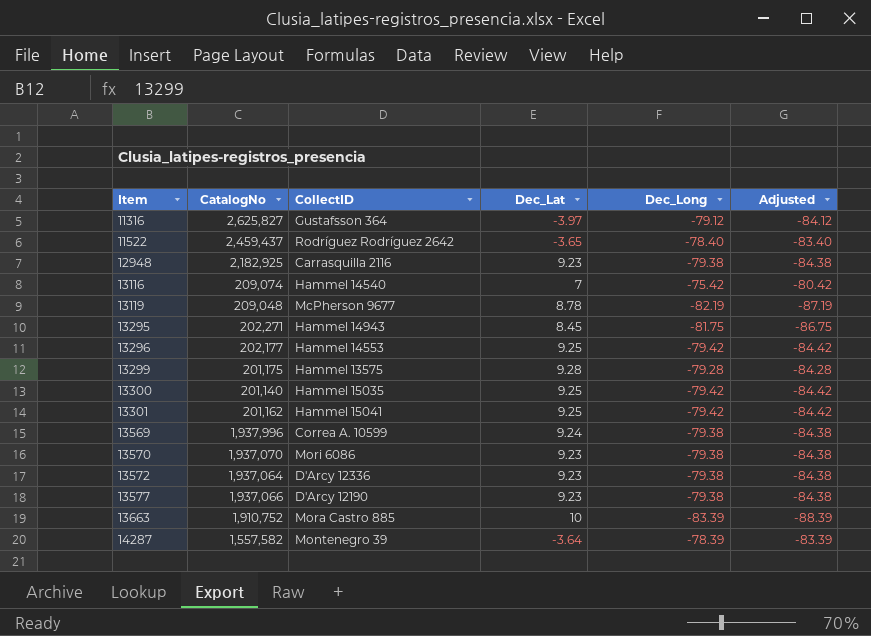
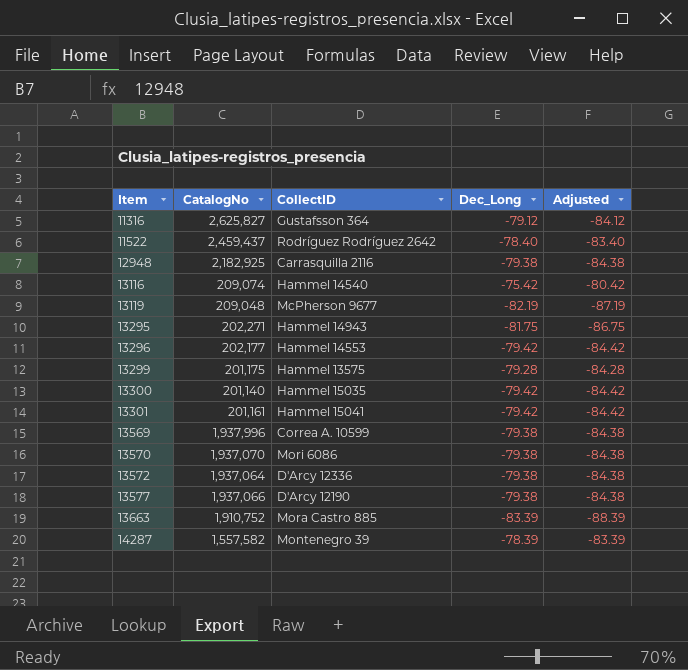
column Dec_Lat | position: 4 -> none
13301 | CatalogNo: 201,162 -> 201,161

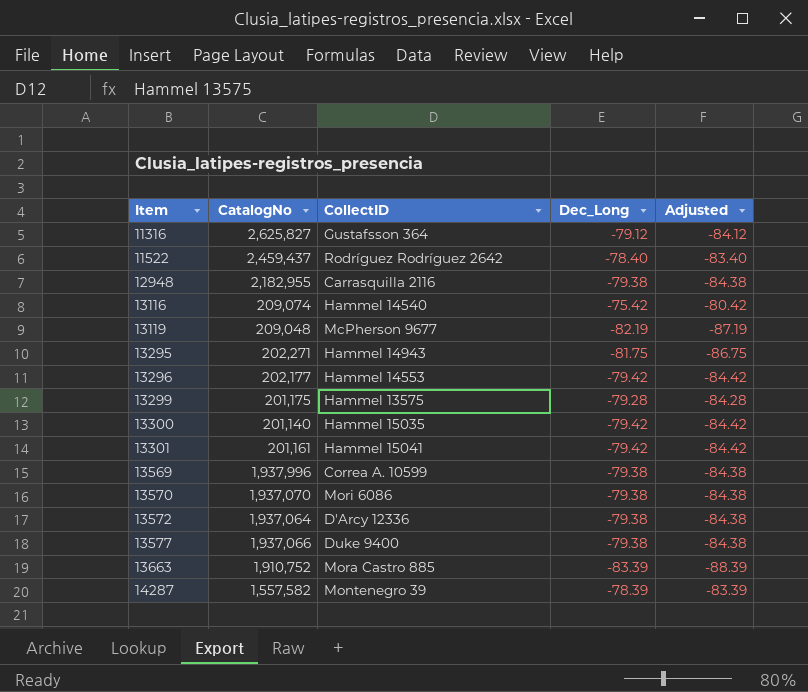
12948 | CatalogNo: 2,182,925 -> 2,182,955
13577 | CollectID: D'Arcy 12190 -> Duke 9400

